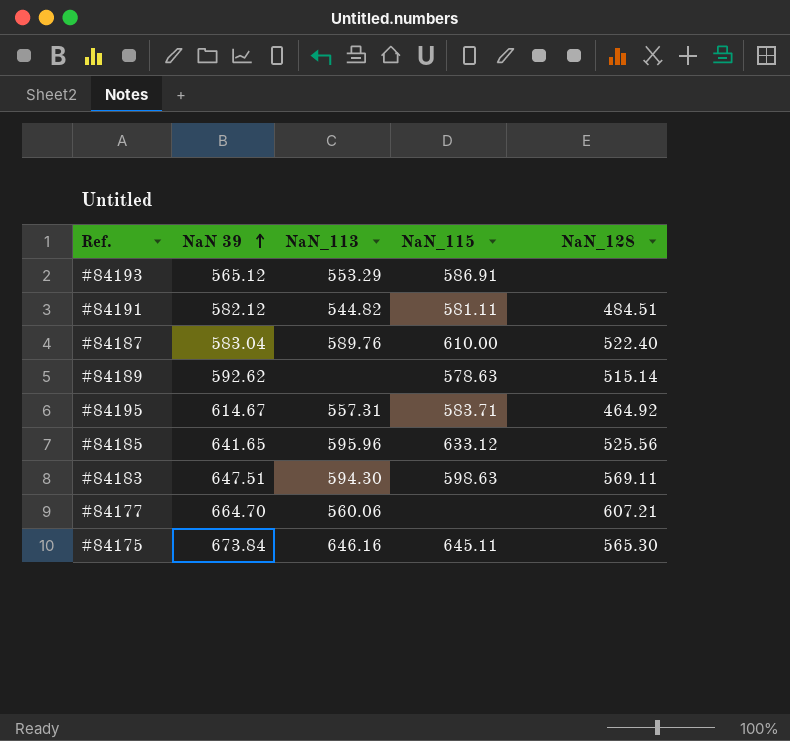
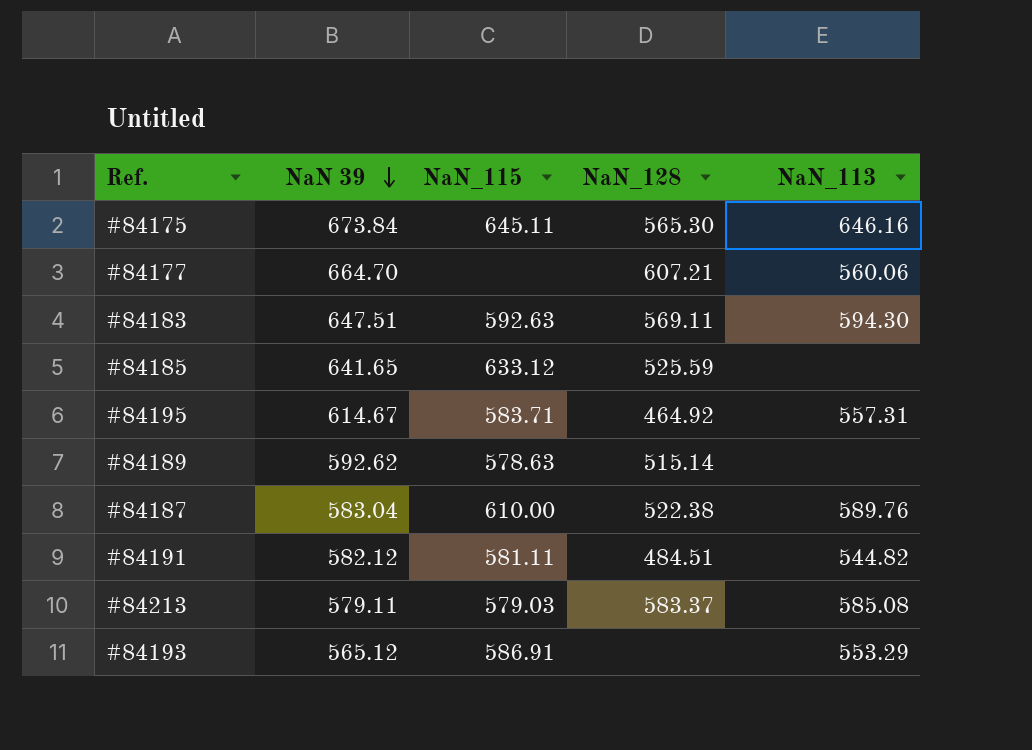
row order: NaN 39 ascending -> NaN 39 descending
column NaN_113 | position: 3 -> 5
#84183 | NaN_115: 598.63 -> 592.63
#84185 | NaN_128: 525.56 -> 525.59
#84185 | NaN_113: 595.96 -> none
#84187 | NaN_128: 522.40 -> 522.38
row #84213: none -> 579.11 | 579.03 | 583.37 | 585.08

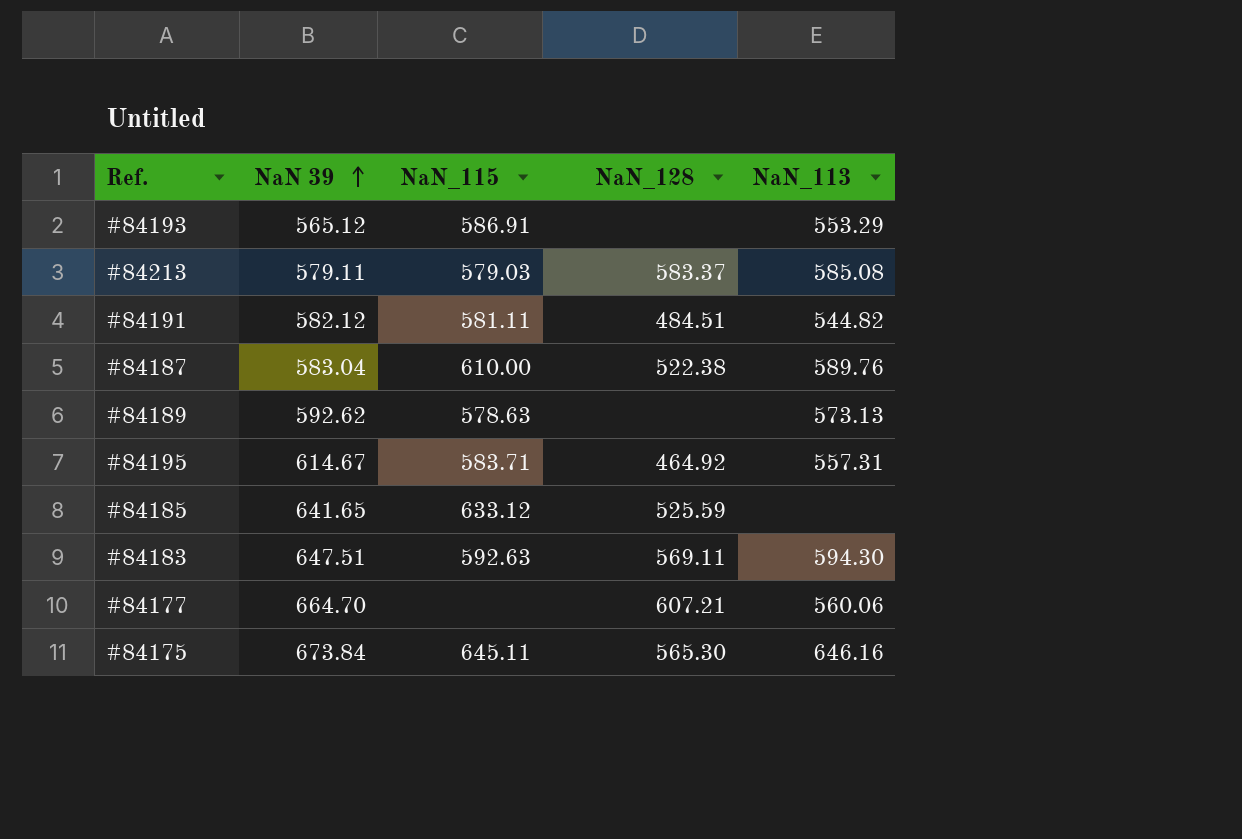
row order: NaN 39 descending -> NaN 39 ascending
#84189 | NaN_128: 515.14 -> none
#84189 | NaN_113: none -> 573.13

